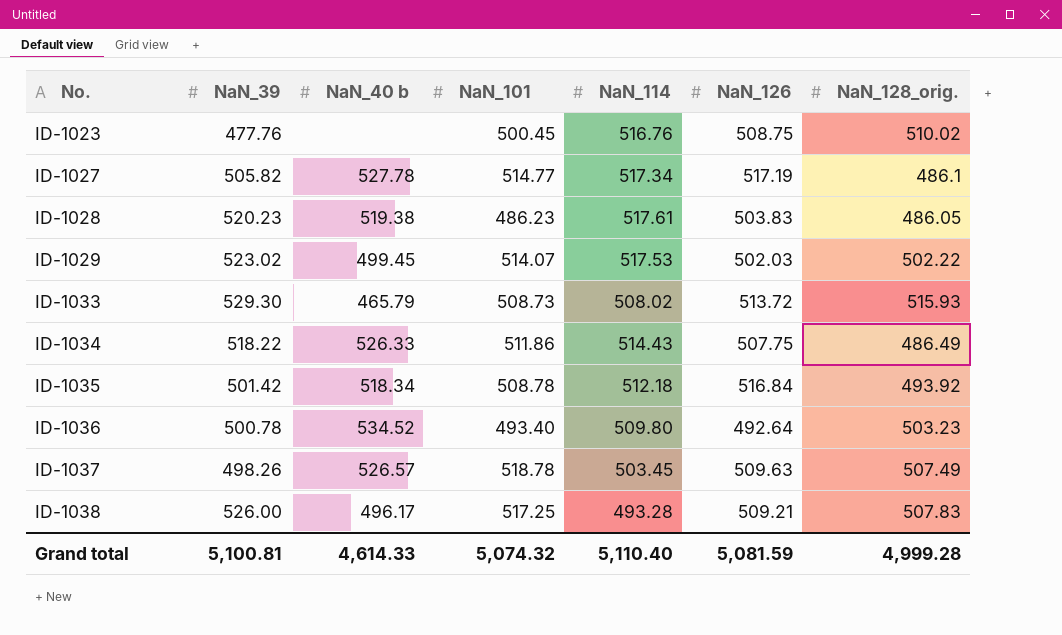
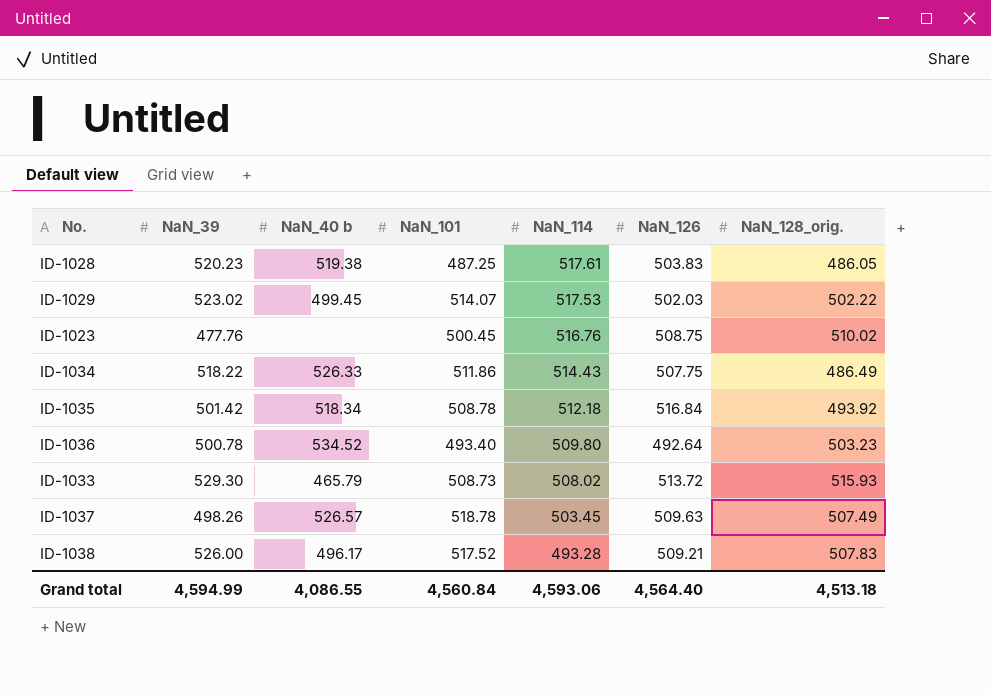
row order: No. ascending -> NaN_114 descending
row ID-1027: 505.82 | 527.78 | 514.77 | 517.34 | 517.19 | 486.1 -> none
ID-1028 | NaN_101: 486.23 -> 487.25
ID-1038 | NaN_101: 517.25 -> 517.52
Grand total | NaN_39: 5,100.81 -> 4,594.99
Grand total | NaN_40 b: 4,614.33 -> 4,086.55
Grand total | NaN_101: 5,074.32 -> 4,560.84
Grand total | NaN_114: 5,110.40 -> 4,593.06
Grand total | NaN_126: 5,081.59 -> 4,564.40
Grand total | NaN_128_orig.: 4,999.28 -> 4,513.18

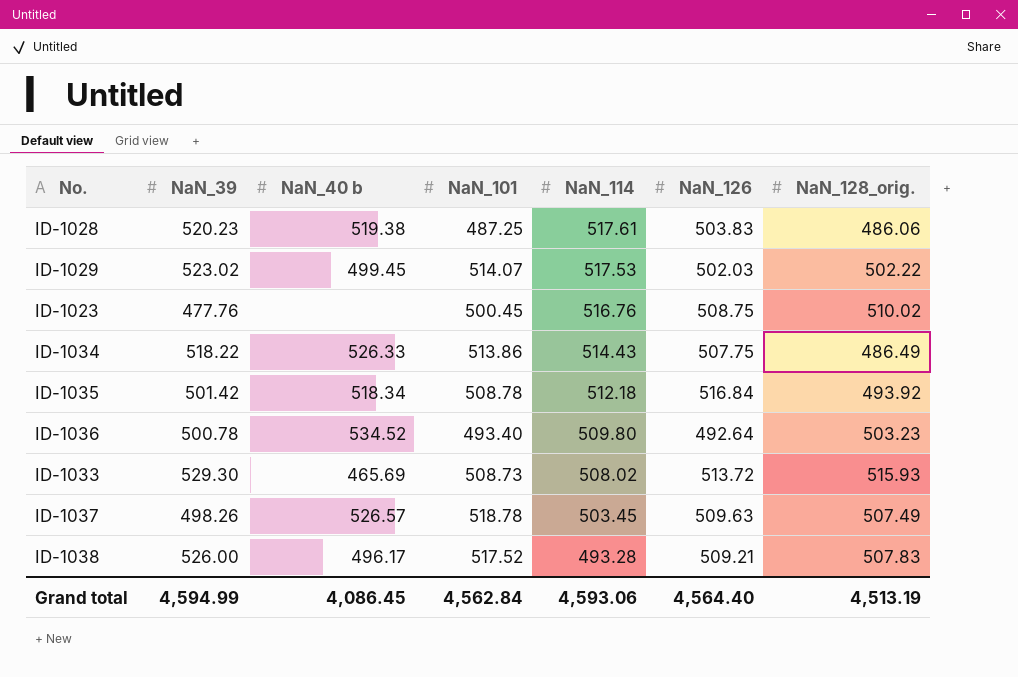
ID-1028 | NaN_128_orig.: 486.05 -> 486.06
ID-1034 | NaN_101: 511.86 -> 513.86
ID-1033 | NaN_40 b: 465.79 -> 465.69
Grand total | NaN_40 b: 4,086.55 -> 4,086.45
Grand total | NaN_101: 4,560.84 -> 4,562.84
Grand total | NaN_128_orig.: 4,513.18 -> 4,513.19

